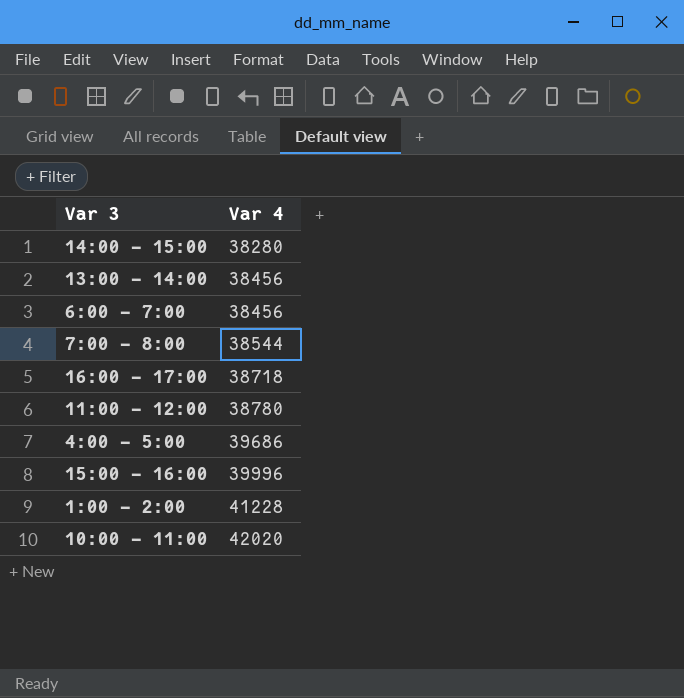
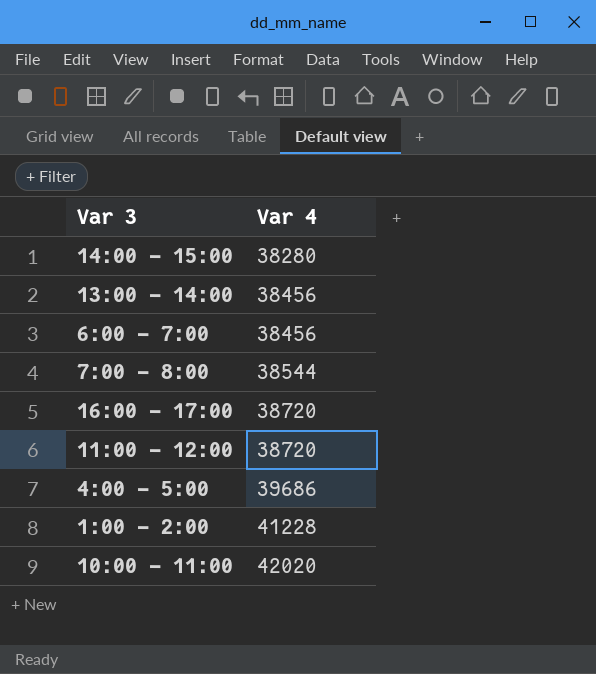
row 15:00 - 16:00: 39996 -> none
16:00 - 17:00 | Var 4: 38718 -> 38720
11:00 - 12:00 | Var 4: 38780 -> 38720

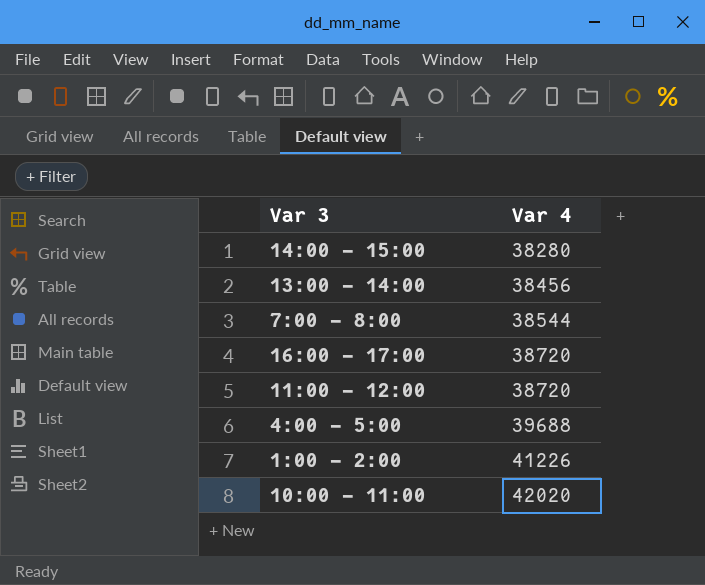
row 6:00 - 7:00: 38456 -> none
4:00 - 5:00 | Var 4: 39686 -> 39688
1:00 - 2:00 | Var 4: 41228 -> 41226

